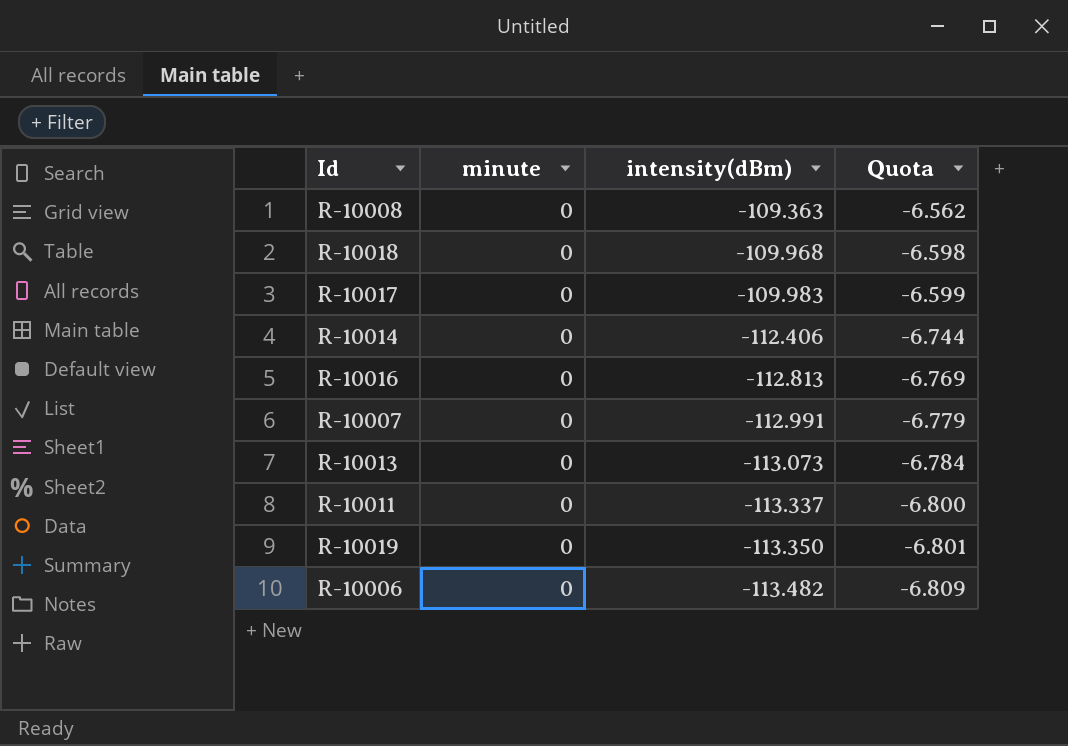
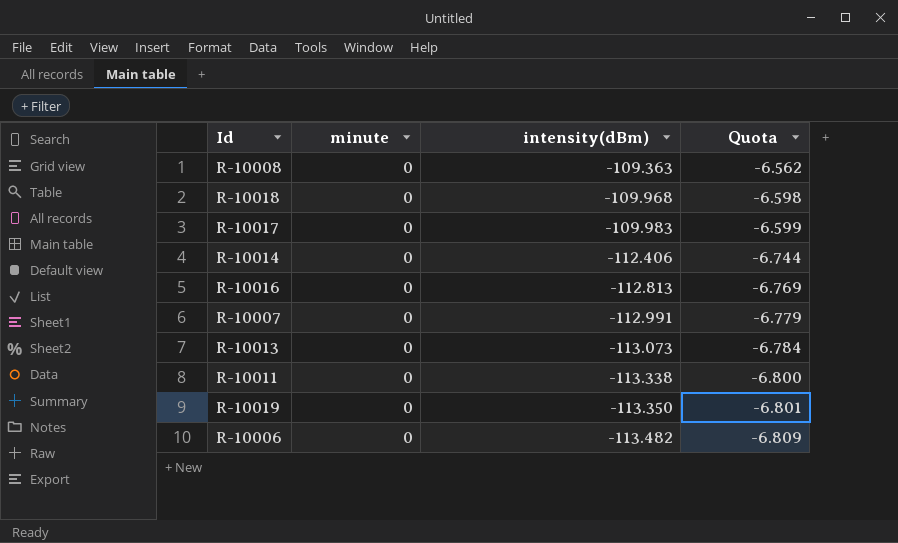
R-10011 | intensity(dBm): -113.337 -> -113.338

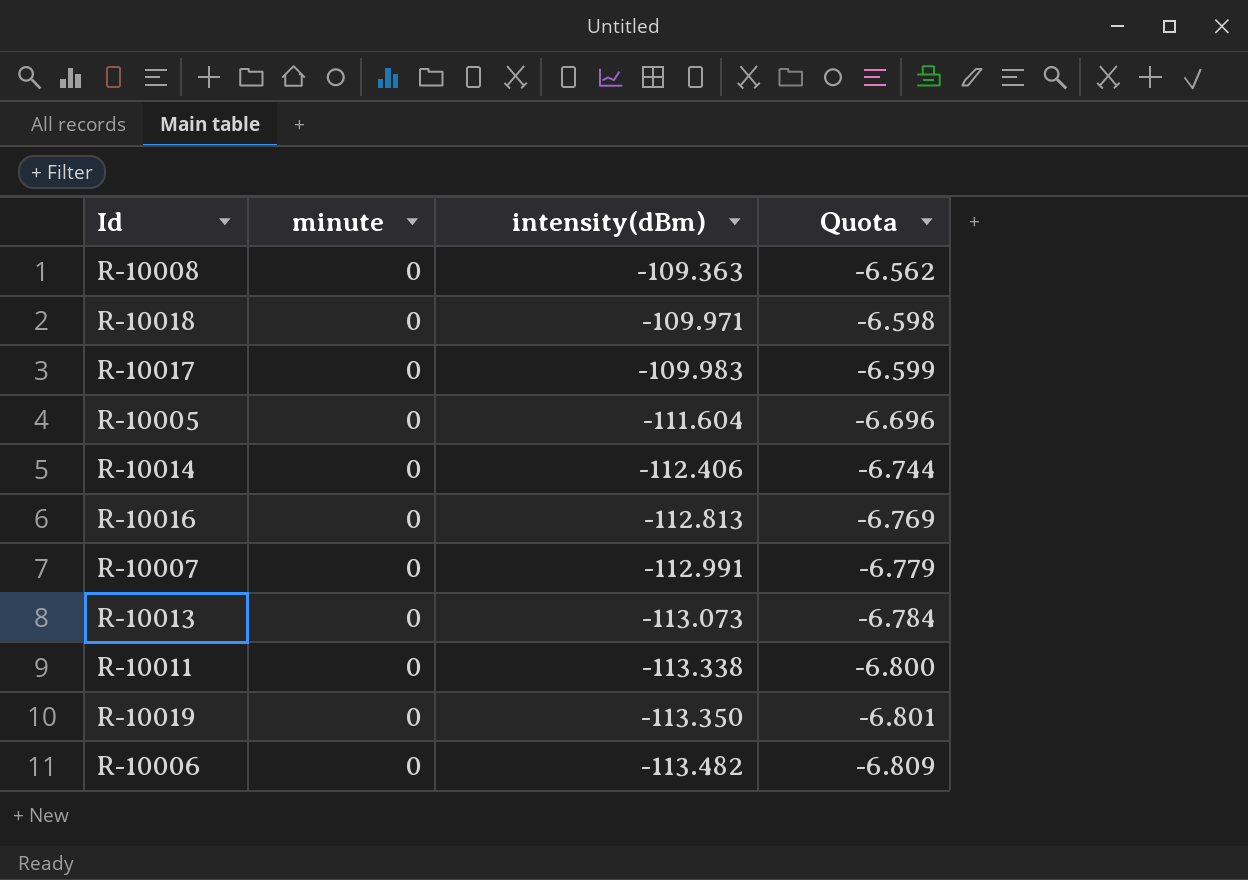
R-10018 | intensity(dBm): -109.968 -> -109.971
row R-10005: none -> 0 | -111.604 | -6.696

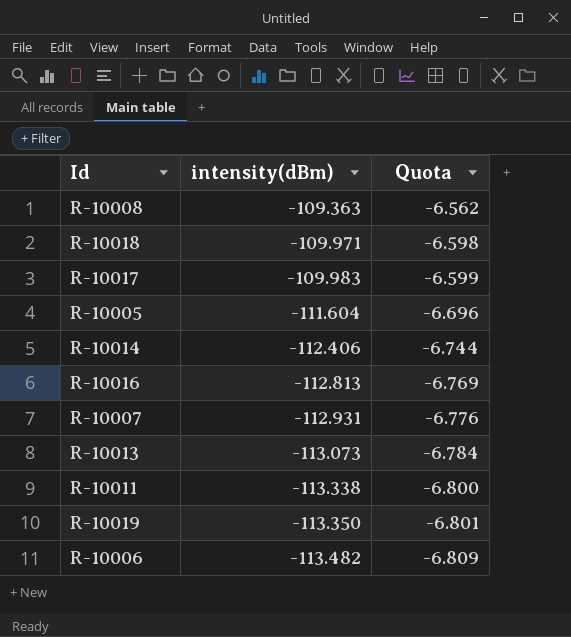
column minute | position: 2 -> none
R-10007 | intensity(dBm): -112.991 -> -112.931
R-10007 | Quota: -6.779 -> -6.776

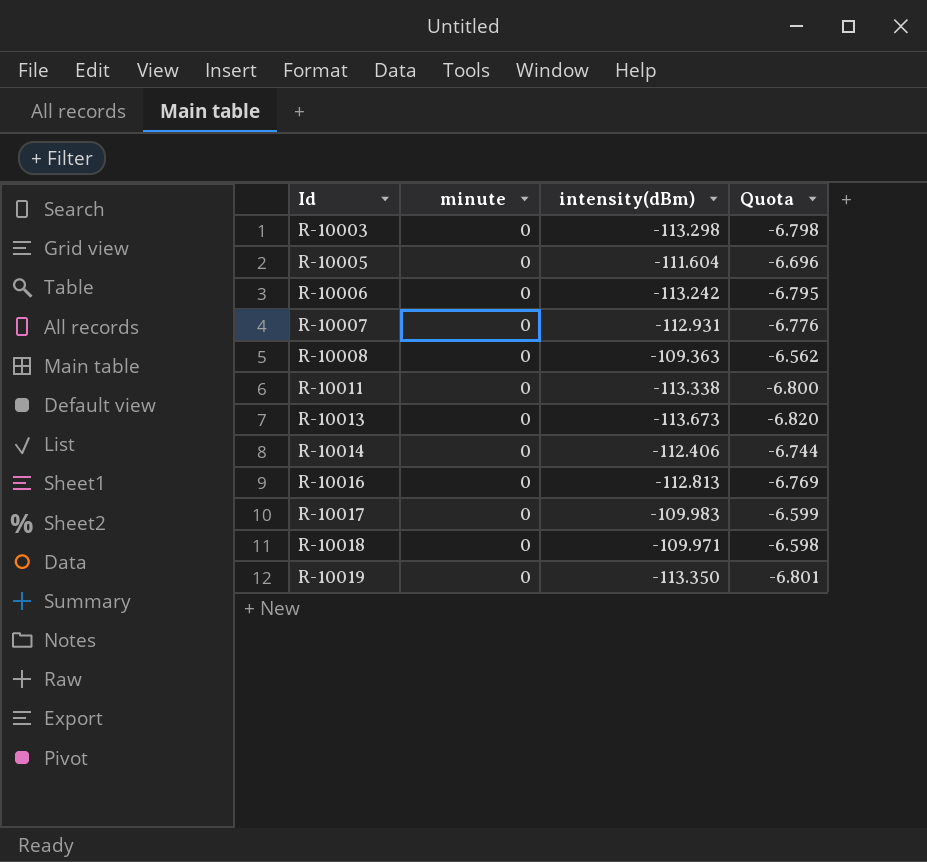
row order: intensity(dBm) descending -> Id ascending
column minute | position: none -> 2
row R-10003: none -> 0 | -113.298 | -6.798
R-10006 | intensity(dBm): -113.482 -> -113.242
R-10006 | Quota: -6.809 -> -6.795
R-10013 | intensity(dBm): -113.073 -> -113.673
R-10013 | Quota: -6.784 -> -6.820

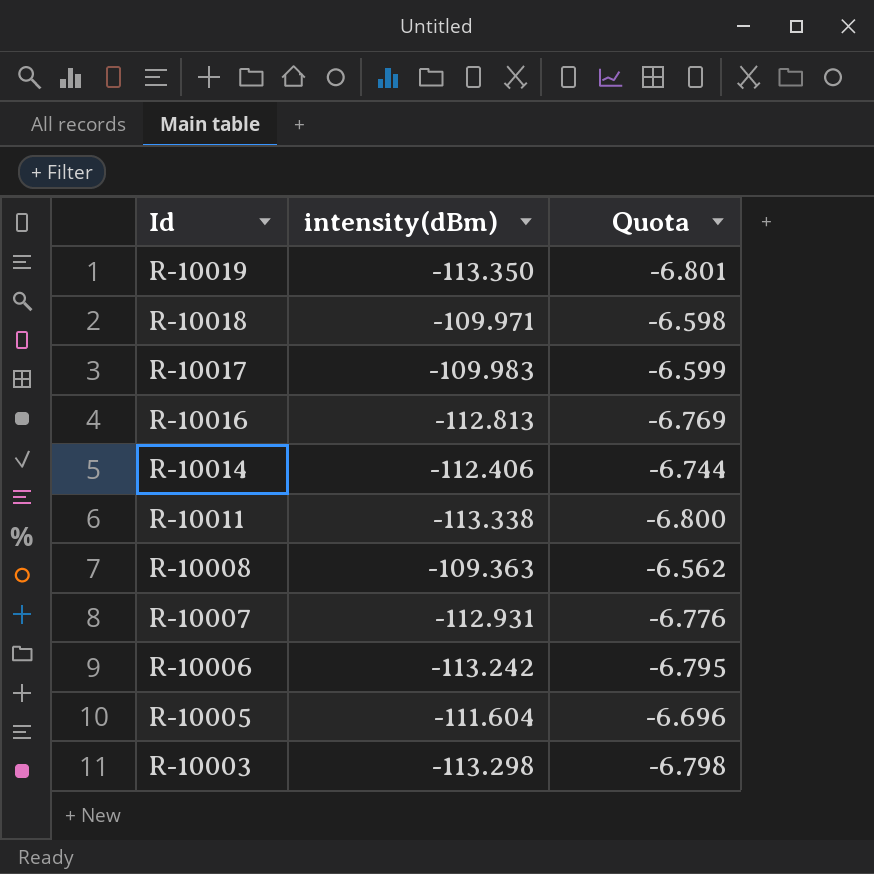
row order: Id ascending -> Id descending
column minute | position: 2 -> none
row R-10013: 0 | -113.673 | -6.820 -> none

